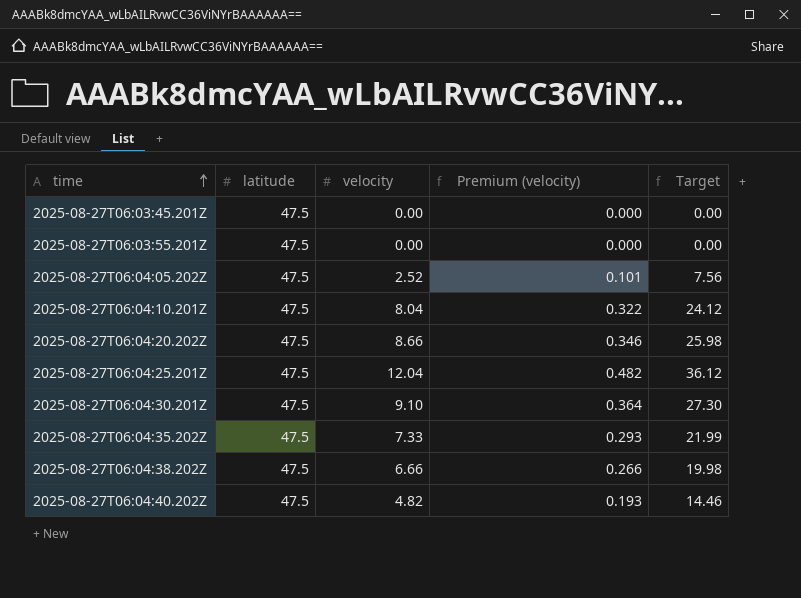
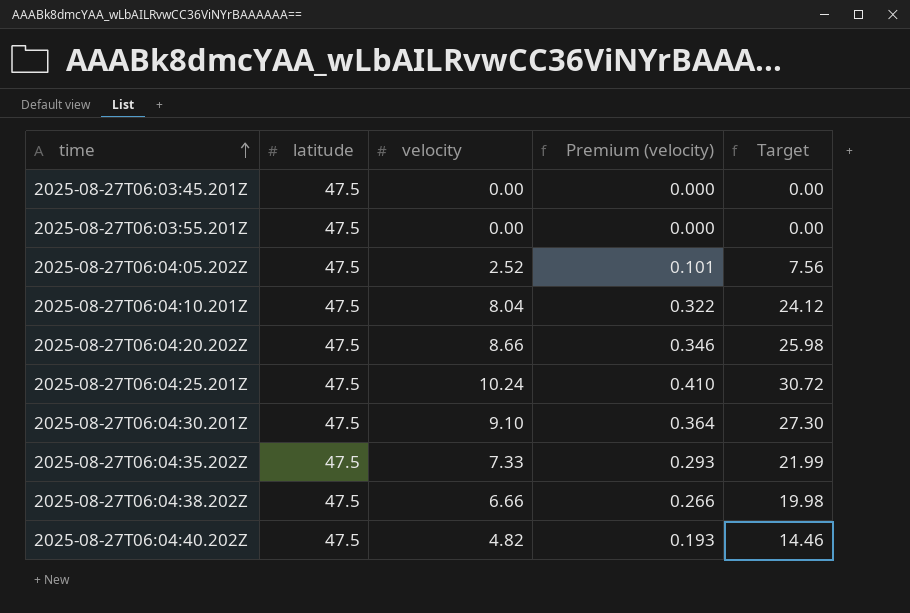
2025-08-27T06:04:25.201Z | velocity: 12.04 -> 10.24
2025-08-27T06:04:25.201Z | Premium (velocity): 0.482 -> 0.410
2025-08-27T06:04:25.201Z | Target: 36.12 -> 30.72

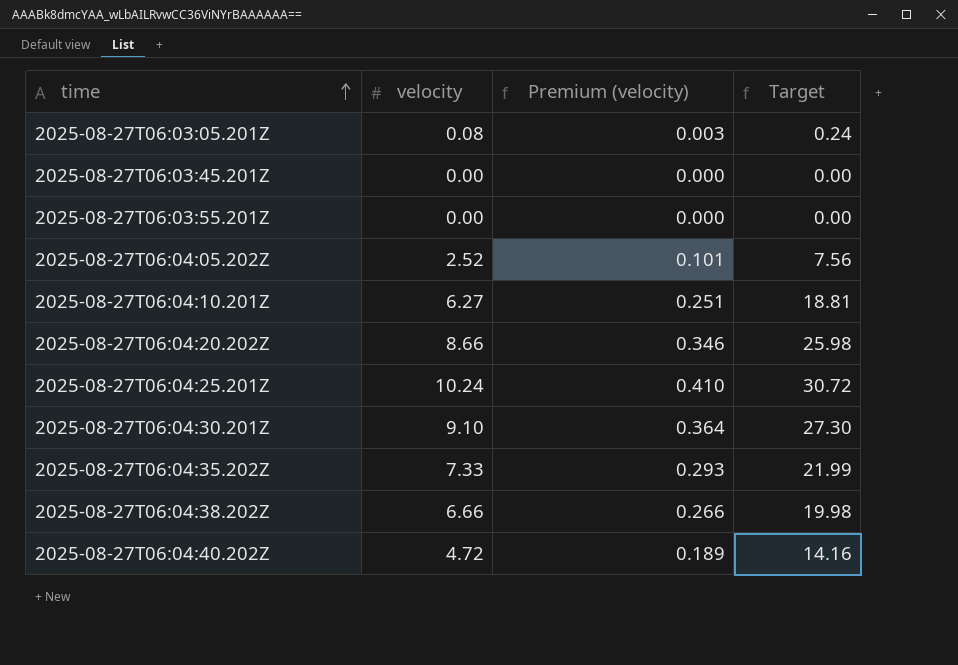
column latitude | position: 2 -> none
row 2025-08-27T06:03:05.201Z: none -> 0.08 | 0.003 | 0.24
2025-08-27T06:04:10.201Z | velocity: 8.04 -> 6.27
2025-08-27T06:04:10.201Z | Premium (velocity): 0.322 -> 0.251
2025-08-27T06:04:10.201Z | Target: 24.12 -> 18.81
2025-08-27T06:04:40.202Z | velocity: 4.82 -> 4.72
2025-08-27T06:04:40.202Z | Premium (velocity): 0.193 -> 0.189
2025-08-27T06:04:40.202Z | Target: 14.46 -> 14.16

